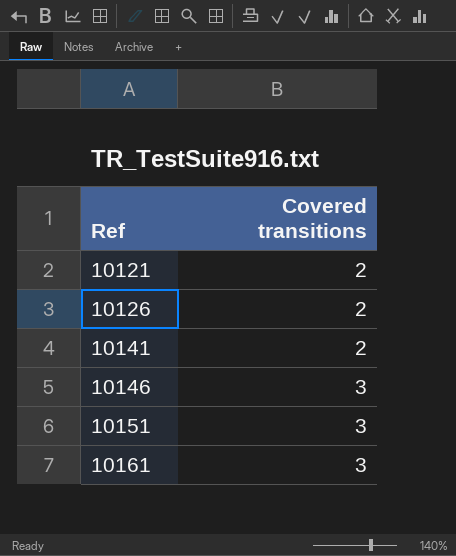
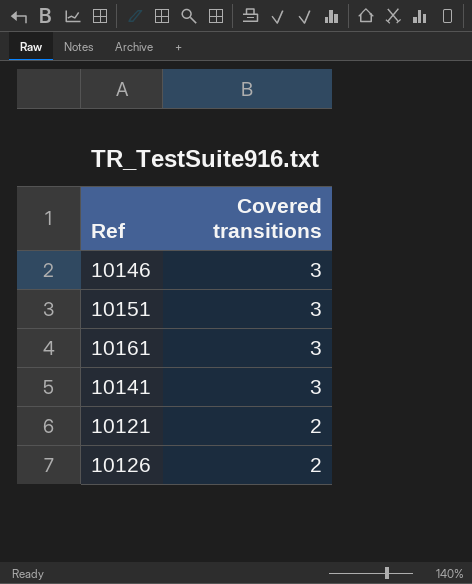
row order: Ref ascending -> Covered transitions descending
10141 | Covered transitions: 2 -> 3

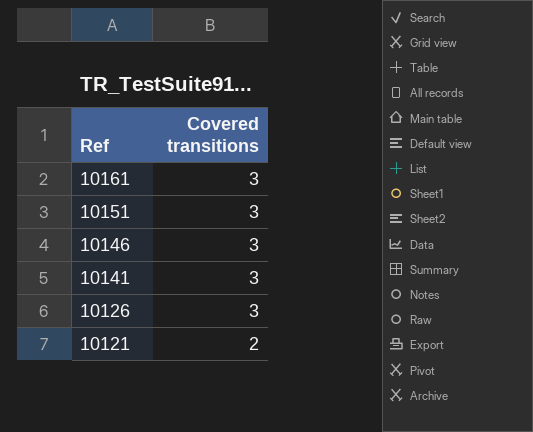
row order: Covered transitions descending -> Ref descending
10126 | Covered transitions: 2 -> 3

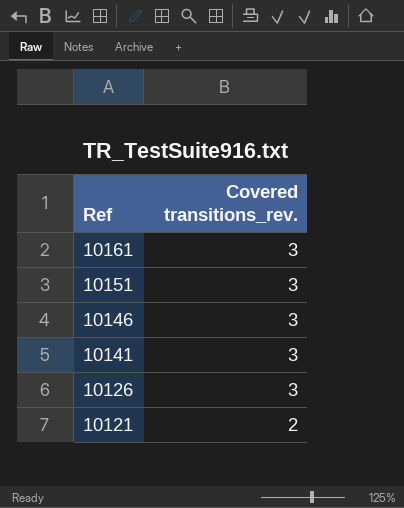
column name: Covered transitions -> Covered transitions_rev.

